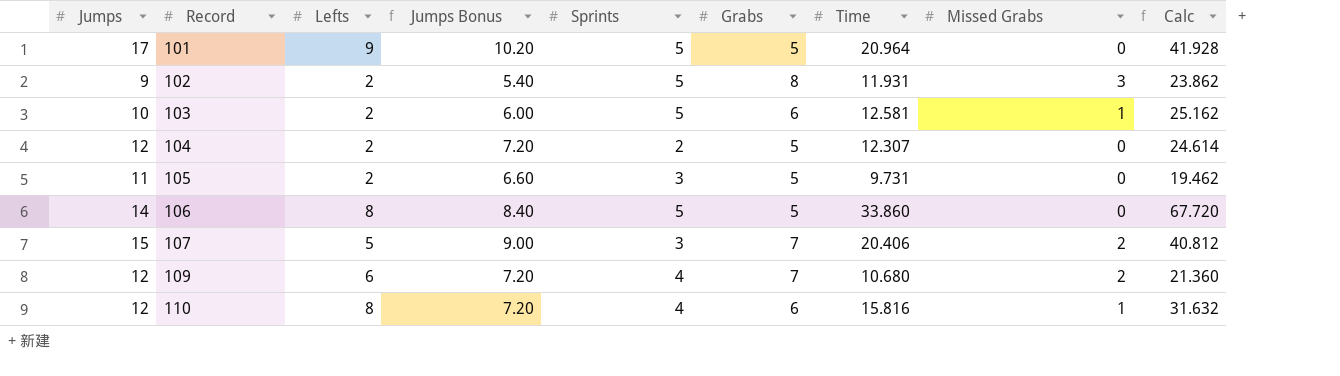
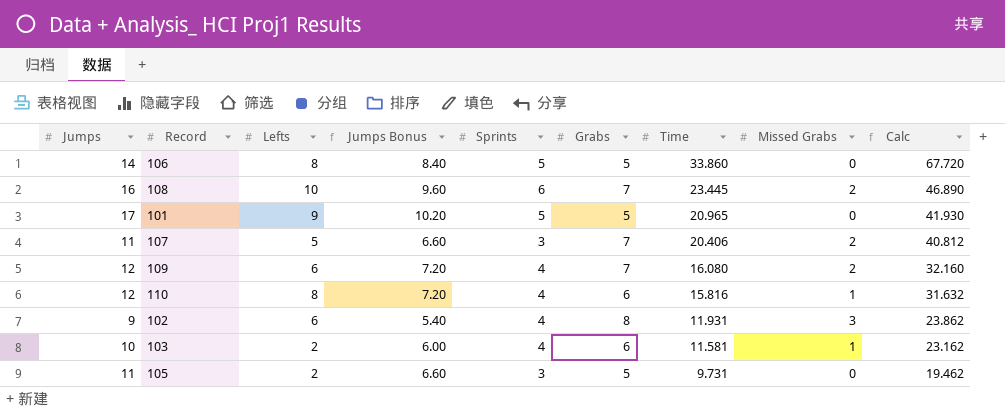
row order: Record ascending -> Time descending
row 104: 12 | 2 | 7.20 | 2 | 5 | 12.307 | 0 | 24.614 -> none
row 108: none -> 16 | 10 | 9.60 | 6 | 7 | 23.445 | 2 | 46.890
101 | Time: 20.964 -> 20.965
101 | Calc: 41.928 -> 41.930
107 | Jumps: 15 -> 11
107 | Jumps Bonus: 9.00 -> 6.60
109 | Time: 10.680 -> 16.080
109 | Calc: 21.360 -> 32.160
102 | Lefts: 2 -> 6
102 | Sprints: 5 -> 4
103 | Sprints: 5 -> 4
103 | Time: 12.581 -> 11.581
103 | Calc: 25.162 -> 23.162

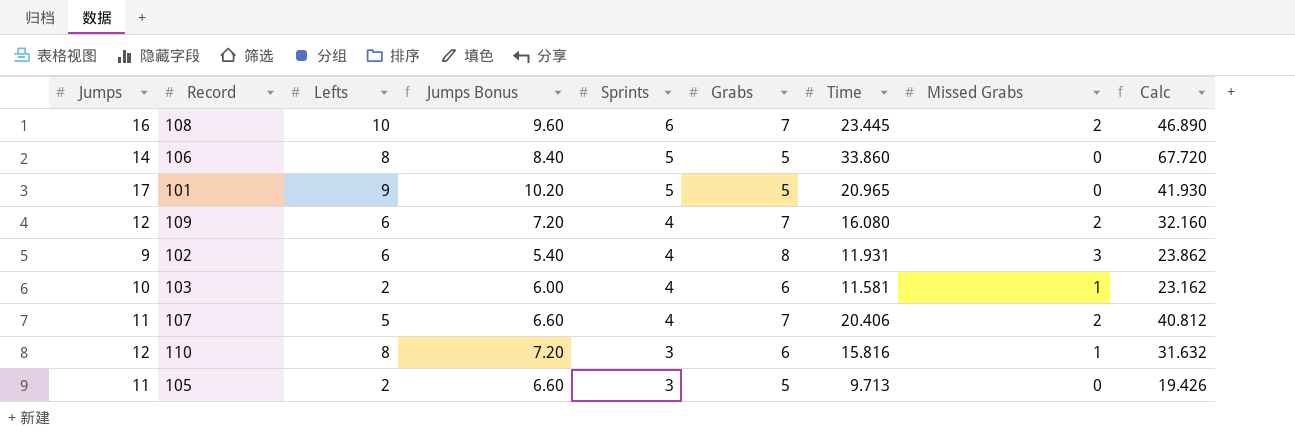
row order: Time descending -> Sprints descending
107 | Sprints: 3 -> 4
110 | Sprints: 4 -> 3
105 | Time: 9.731 -> 9.713
105 | Calc: 19.462 -> 19.426

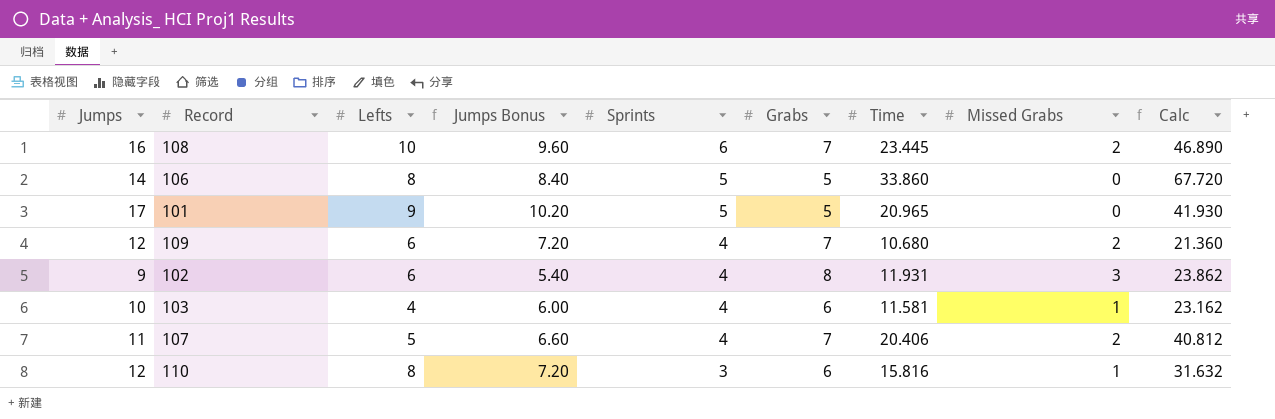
row 105: 11 | 2 | 6.60 | 3 | 5 | 9.713 | 0 | 19.426 -> none
109 | Time: 16.080 -> 10.680
109 | Calc: 32.160 -> 21.360
103 | Lefts: 2 -> 4

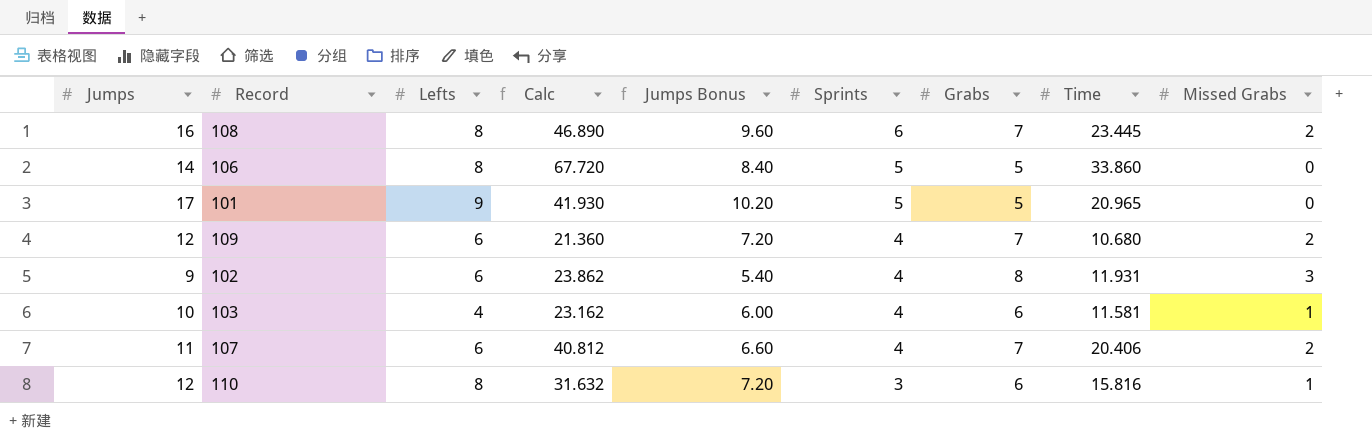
column Calc | position: 9 -> 4
108 | Lefts: 10 -> 8
107 | Lefts: 5 -> 6

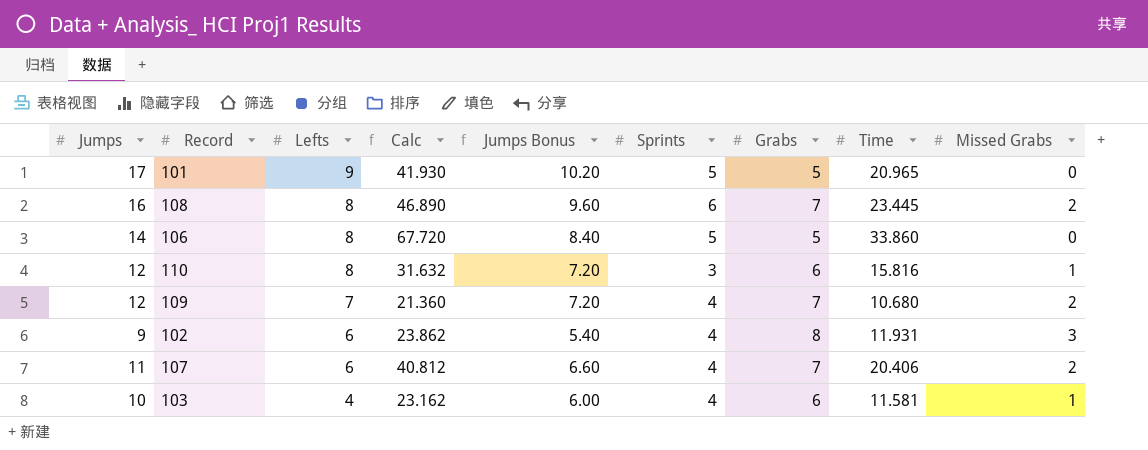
row order: Sprints descending -> Lefts descending
109 | Lefts: 6 -> 7

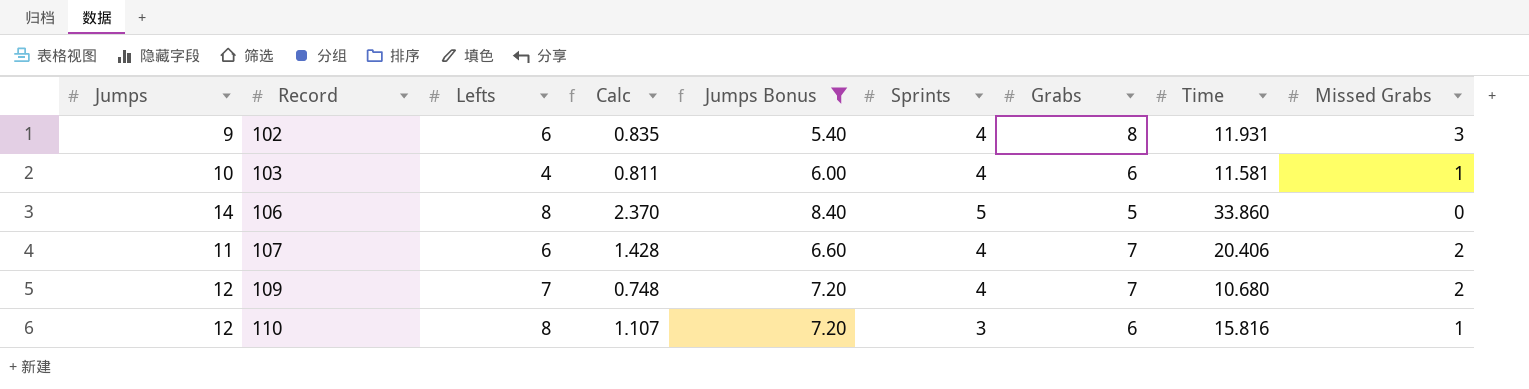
filter: none -> Jumps Bonus <= 8.40
row order: Lefts descending -> Record ascending
column Calc | formula: [Time] * 2 -> [Time] * 0.07

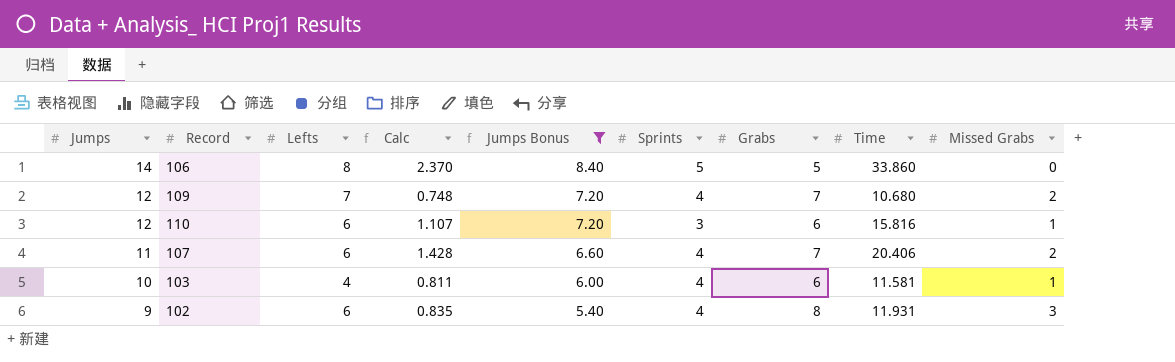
row order: Record ascending -> Jumps descending
110 | Lefts: 8 -> 6

